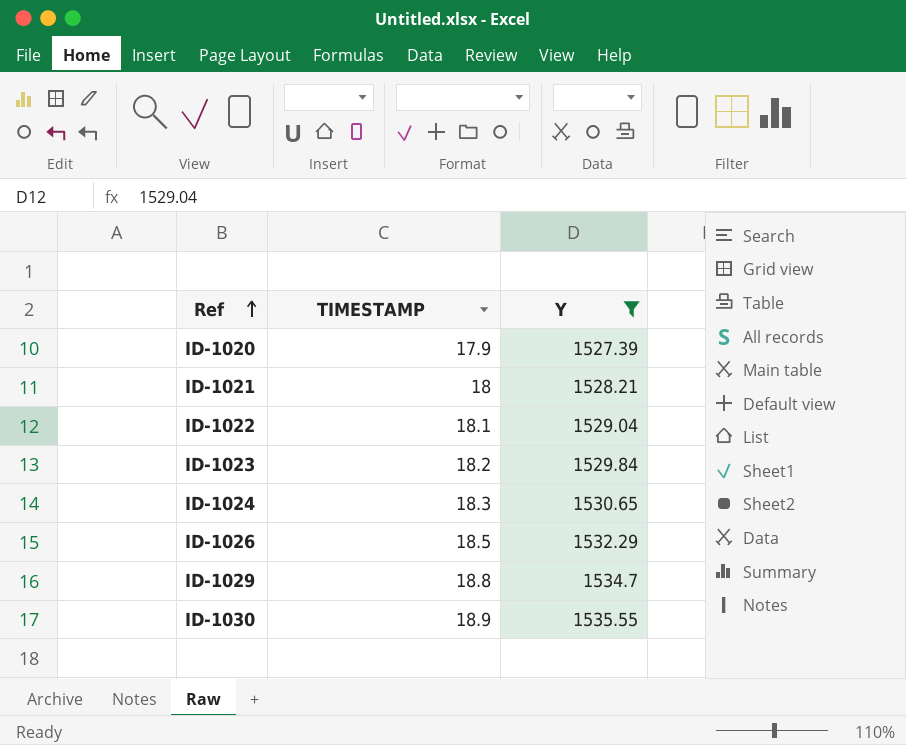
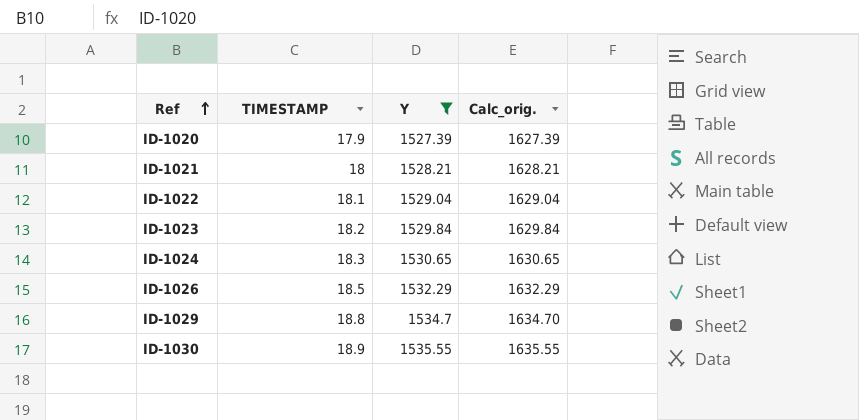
column Calc_orig. | formula: none -> [Y] + 100

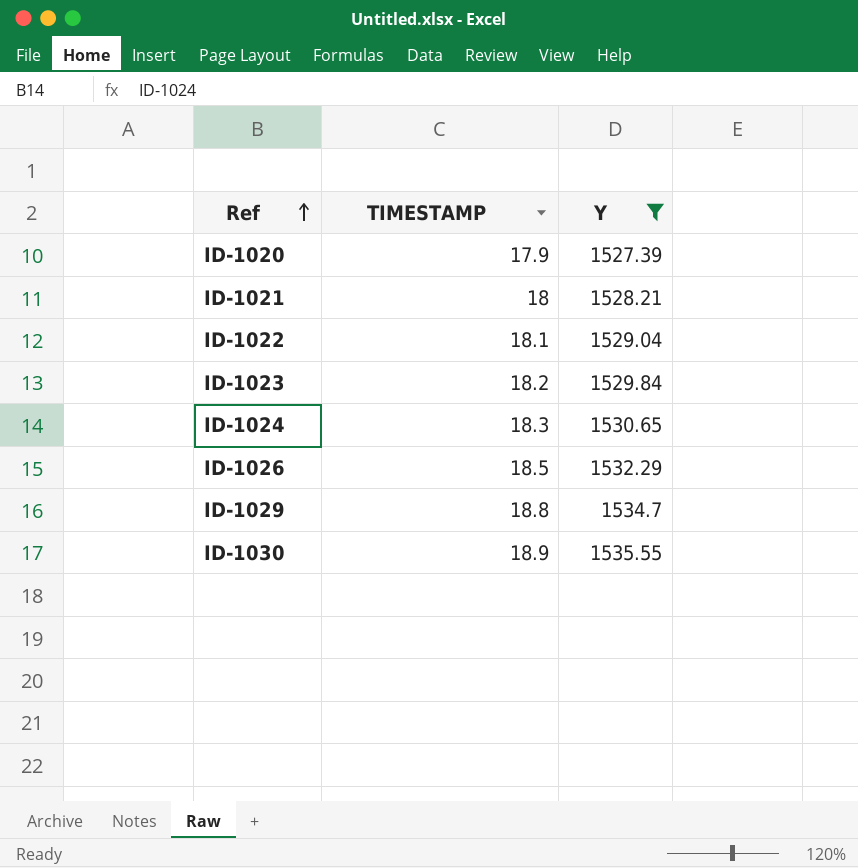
column Calc_orig. | formula: [Y] + 100 -> none

